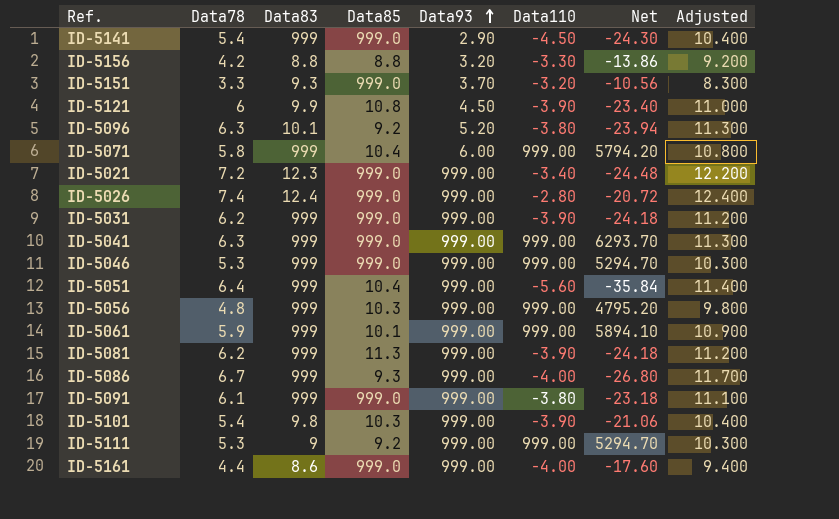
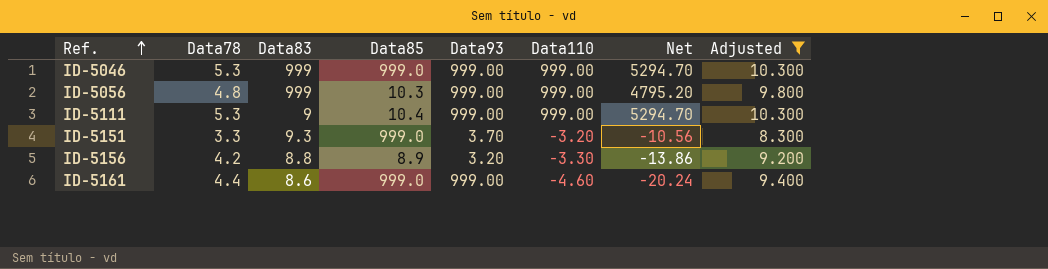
filter: none -> Adjusted <= 10.300
row order: Data93 ascending -> Ref. ascending
ID-5111 | Data85: 9.2 -> 10.4
ID-5156 | Data85: 8.8 -> 8.9
ID-5161 | Data110: -4.00 -> -4.60
ID-5161 | Net: -17.60 -> -20.24

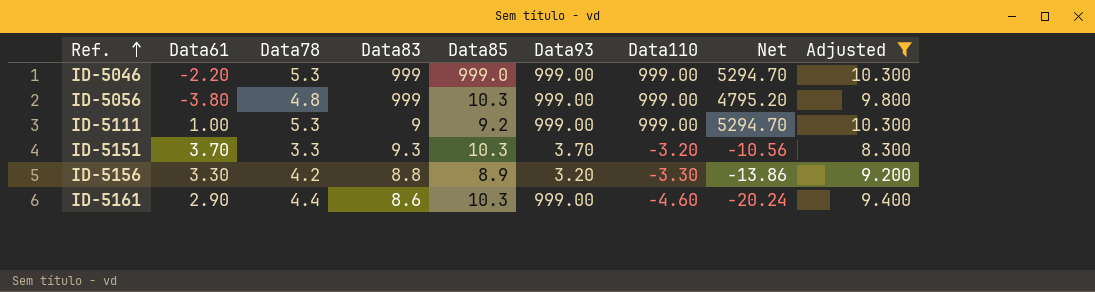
column Data61 | position: none -> 2
ID-5111 | Data85: 10.4 -> 9.2
ID-5151 | Data85: 999.0 -> 10.3
ID-5161 | Data85: 999.0 -> 10.3

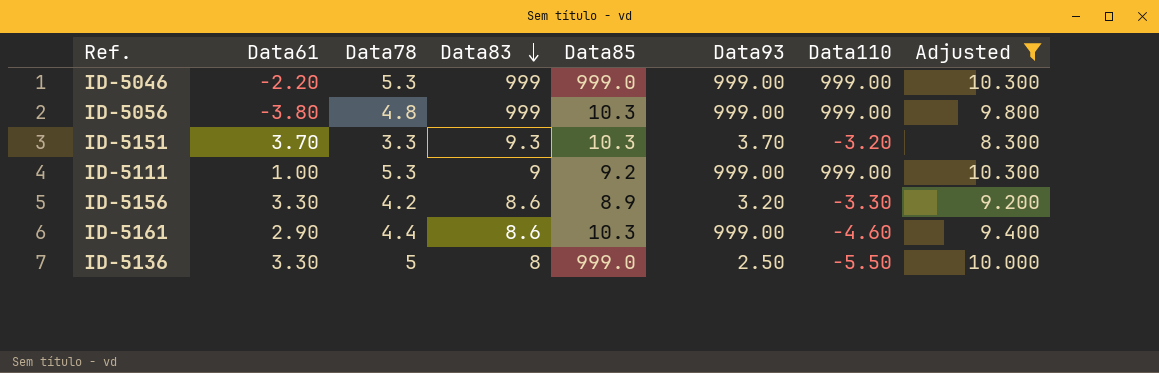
row order: Ref. ascending -> Data83 descending
column Net | formula: [Data78] * [Data110] -> none
ID-5156 | Data83: 8.8 -> 8.6
row ID-5136: none -> 3.30 | 5 | 8 | 999.0 | 2.50 | -5.50 | 10.000

